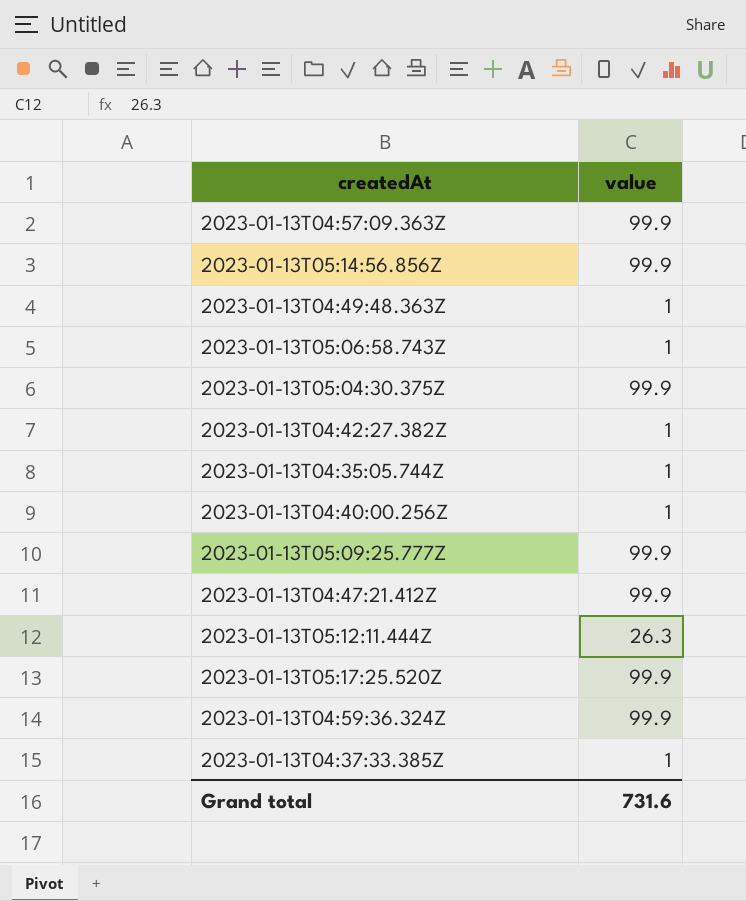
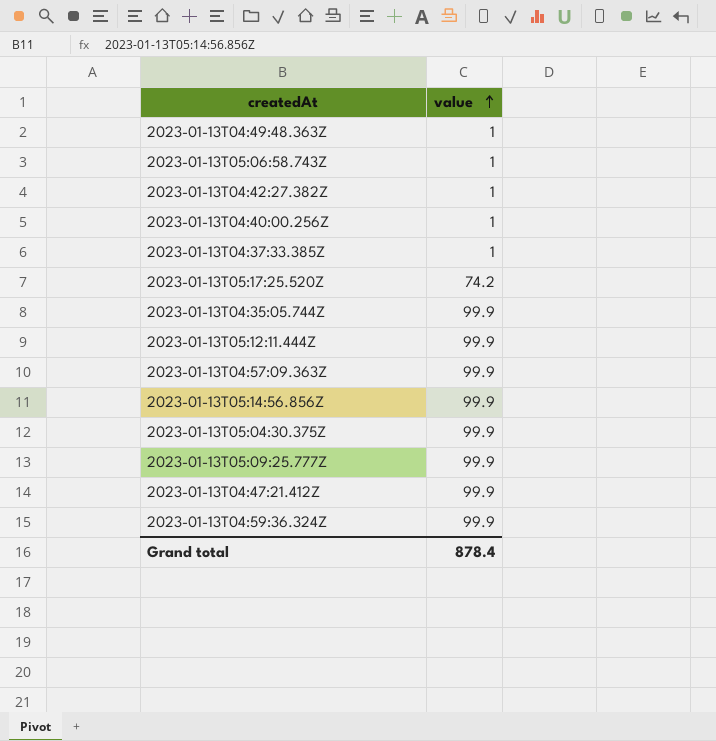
row order: none -> value ascending
2023-01-13T05:17:25.520Z | value: 99.9 -> 74.2
2023-01-13T04:35:05.744Z | value: 1 -> 99.9
2023-01-13T05:12:11.444Z | value: 26.3 -> 99.9
Grand total | value: 731.6 -> 878.4

